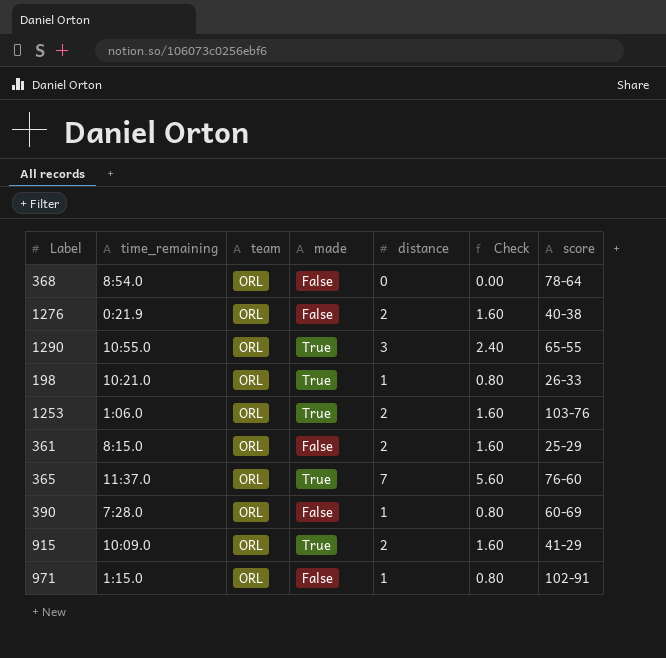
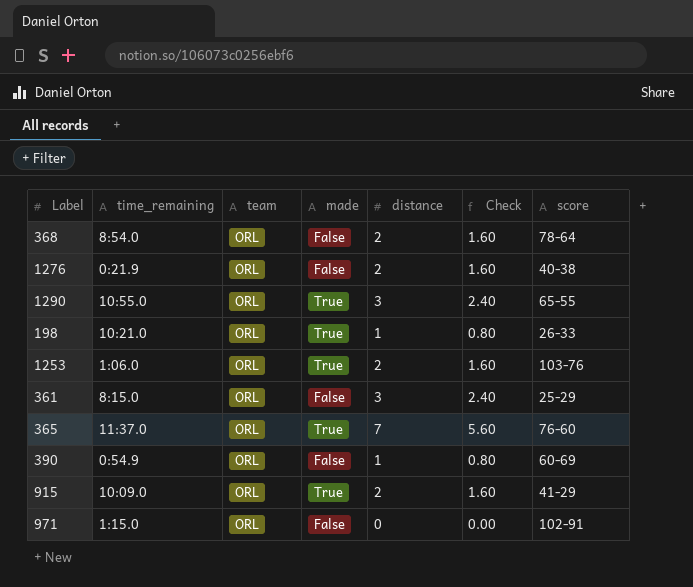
368 | distance: 0 -> 2
368 | Check: 0.00 -> 1.60
361 | distance: 2 -> 3
361 | Check: 1.60 -> 2.40
390 | time_remaining: 7:28.0 -> 0:54.9
971 | distance: 1 -> 0
971 | Check: 0.80 -> 0.00

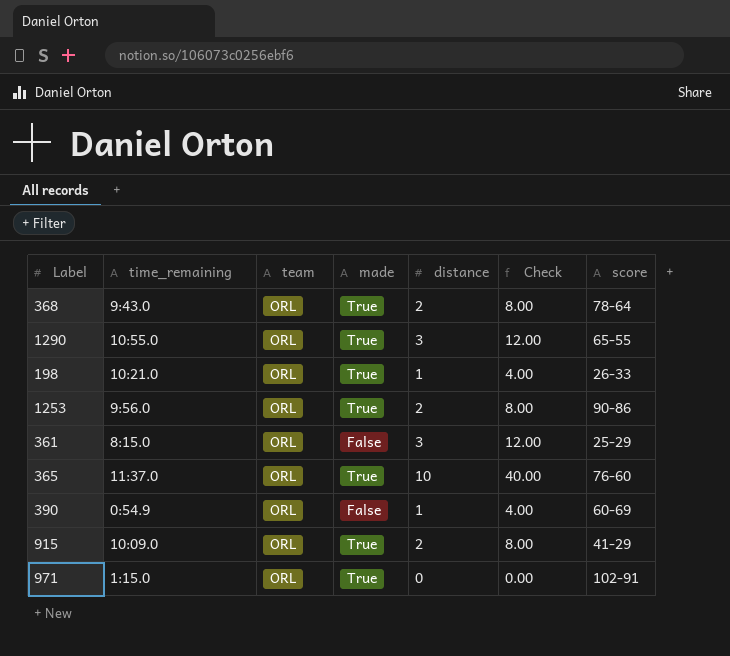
column Check | formula: [distance] * 0.8 -> [distance] * 4
row 1276: 0:21.9 | ORL | False | 2 | 1.60 | 40-38 -> none
368 | time_remaining: 8:54.0 -> 9:43.0
368 | made: False -> True
1253 | time_remaining: 1:06.0 -> 9:56.0
1253 | score: 103-76 -> 90-86
365 | distance: 7 -> 10
971 | made: False -> True

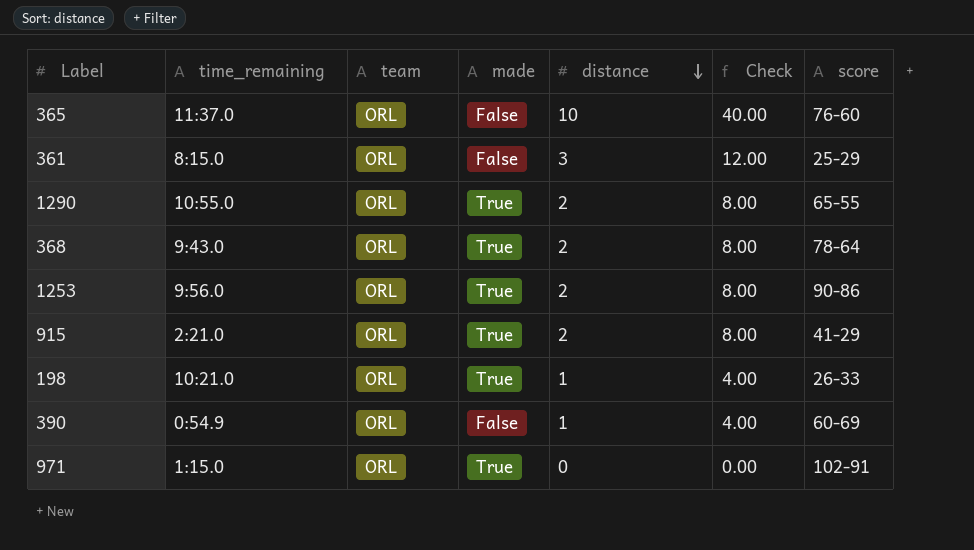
row order: none -> distance descending
365 | made: True -> False
1290 | distance: 3 -> 2
1290 | Check: 12.00 -> 8.00
915 | time_remaining: 10:09.0 -> 2:21.0

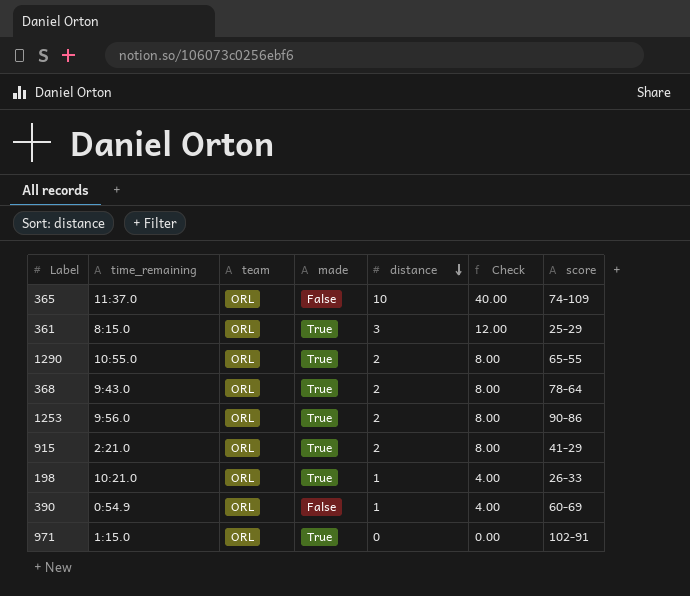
365 | score: 76-60 -> 74-109
361 | made: False -> True

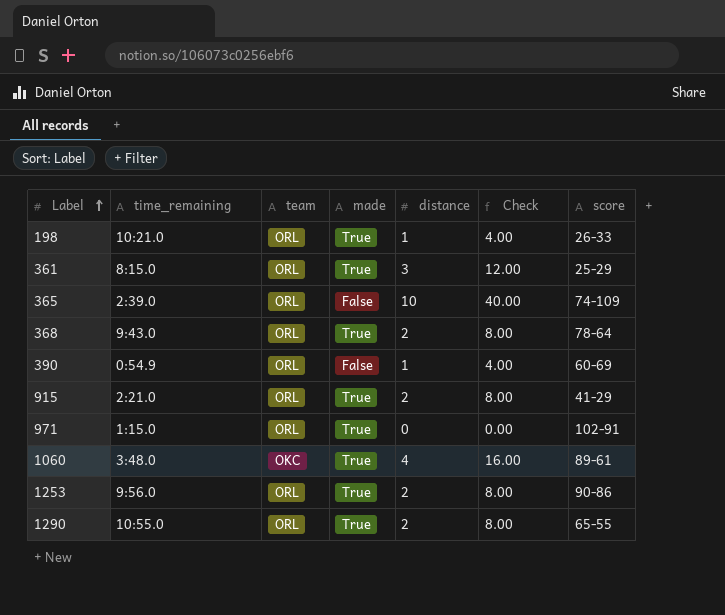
row order: distance descending -> Label ascending
365 | time_remaining: 11:37.0 -> 2:39.0
row 1060: none -> 3:48.0 | OKC | True | 4 | 16.00 | 89-61

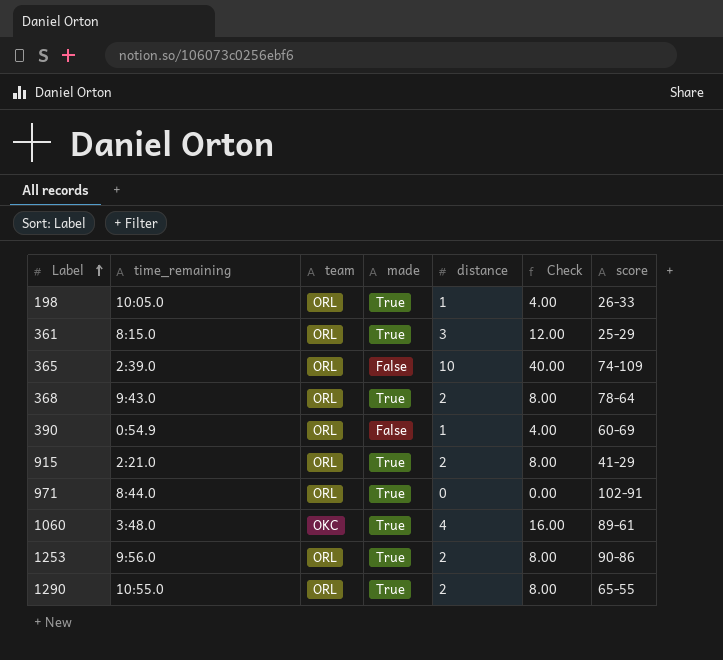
198 | time_remaining: 10:21.0 -> 10:05.0
971 | time_remaining: 1:15.0 -> 8:44.0

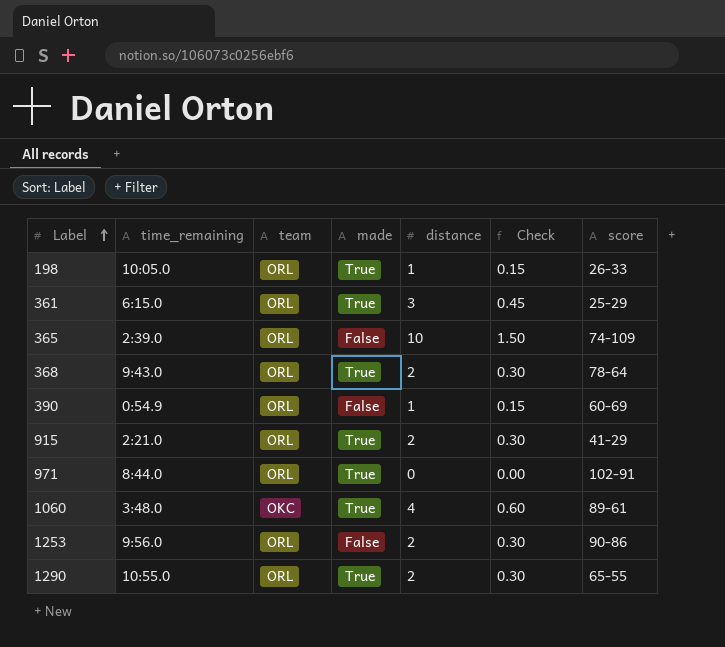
column Check | formula: [distance] * 4 -> [distance] * 0.15
361 | time_remaining: 8:15.0 -> 6:15.0
1253 | made: True -> False

